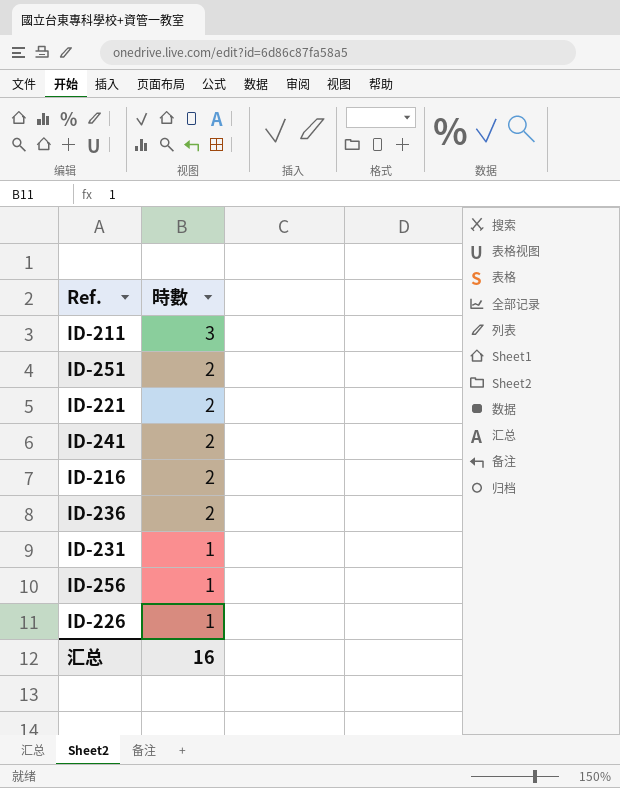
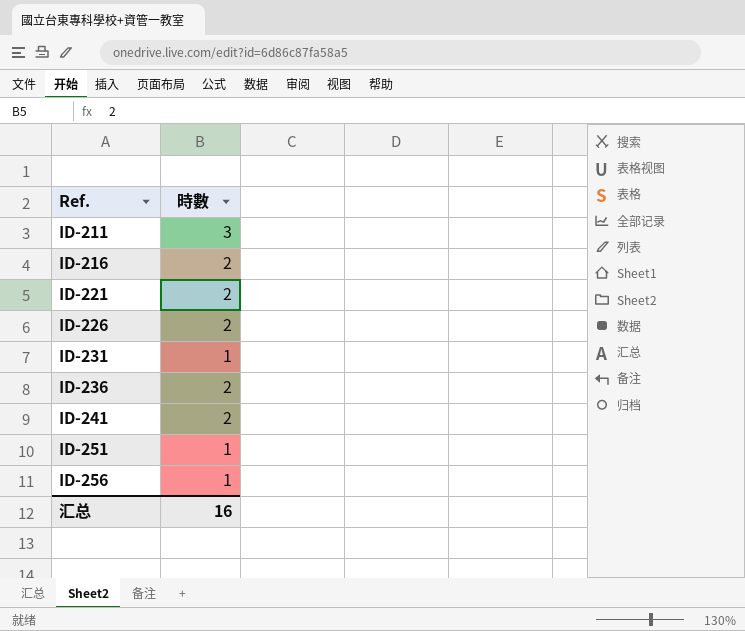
row order: 時數 descending -> Ref. ascending
ID-226 | 時數: 1 -> 2
ID-251 | 時數: 2 -> 1

